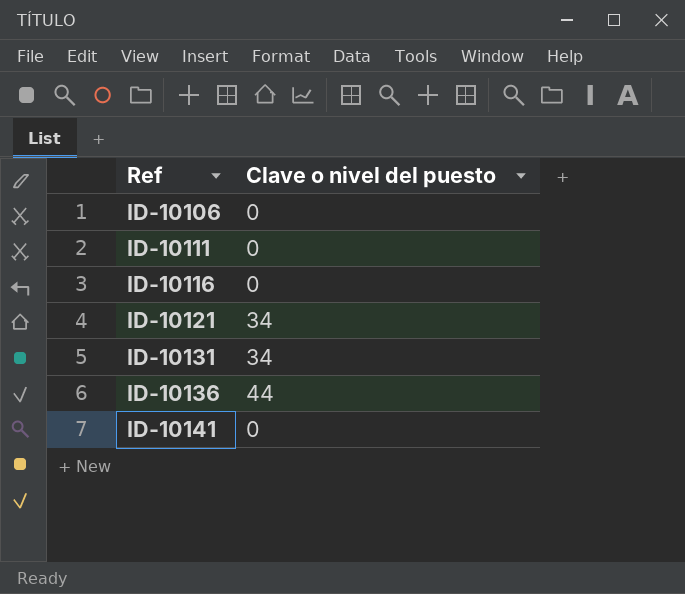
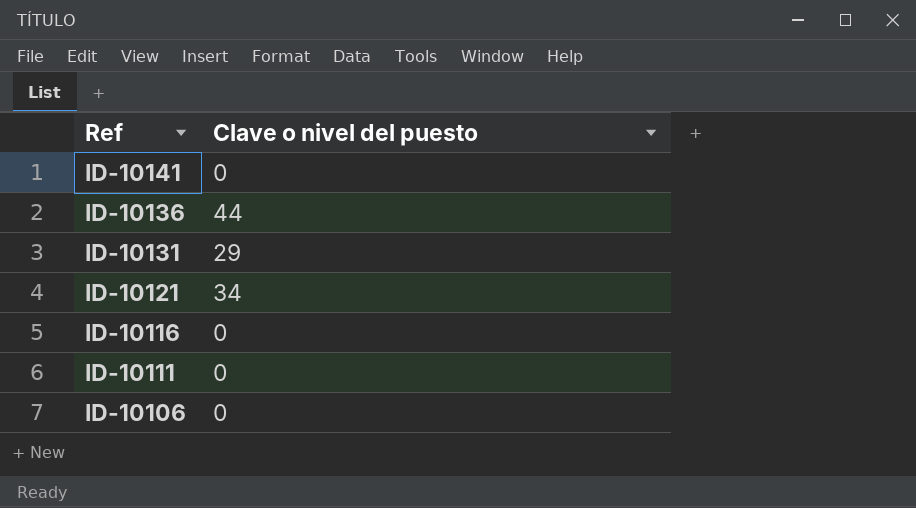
row order: Ref ascending -> Ref descending
ID-10131 | Clave o nivel del puesto: 34 -> 29

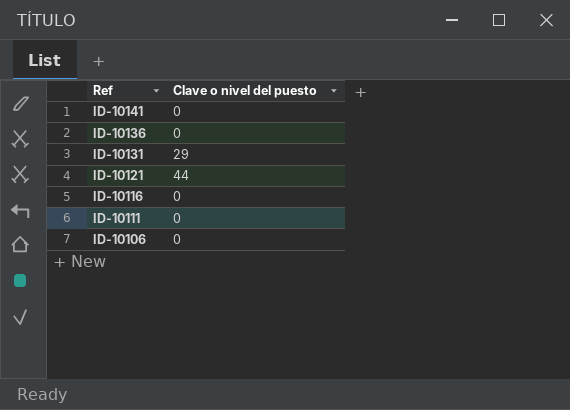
ID-10136 | Clave o nivel del puesto: 44 -> 0
ID-10121 | Clave o nivel del puesto: 34 -> 44

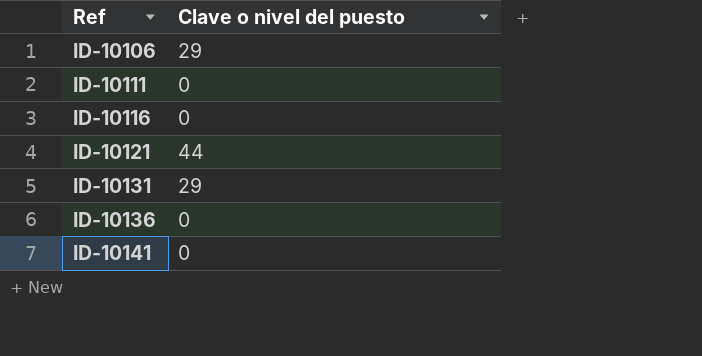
row order: Ref descending -> Ref ascending
ID-10106 | Clave o nivel del puesto: 0 -> 29

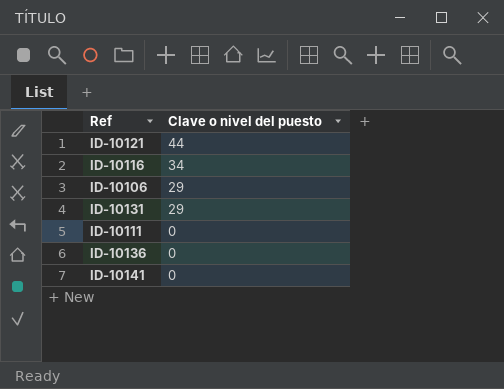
row order: Ref ascending -> Clave o nivel del puesto descending
ID-10116 | Clave o nivel del puesto: 0 -> 34

